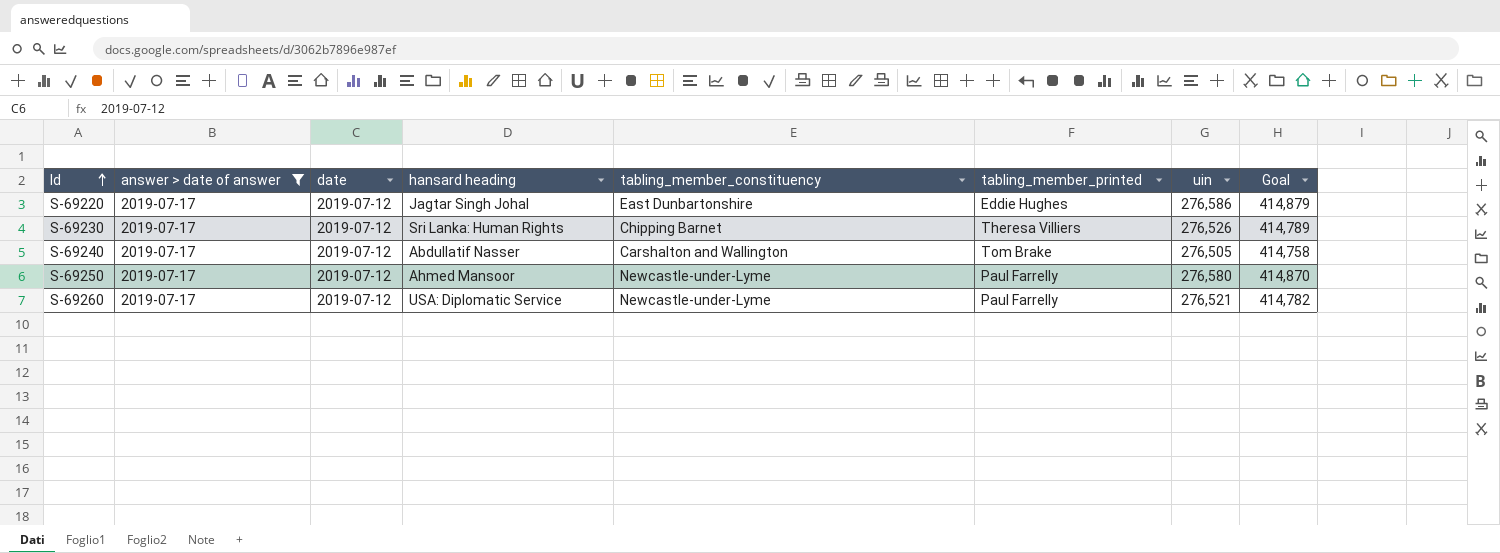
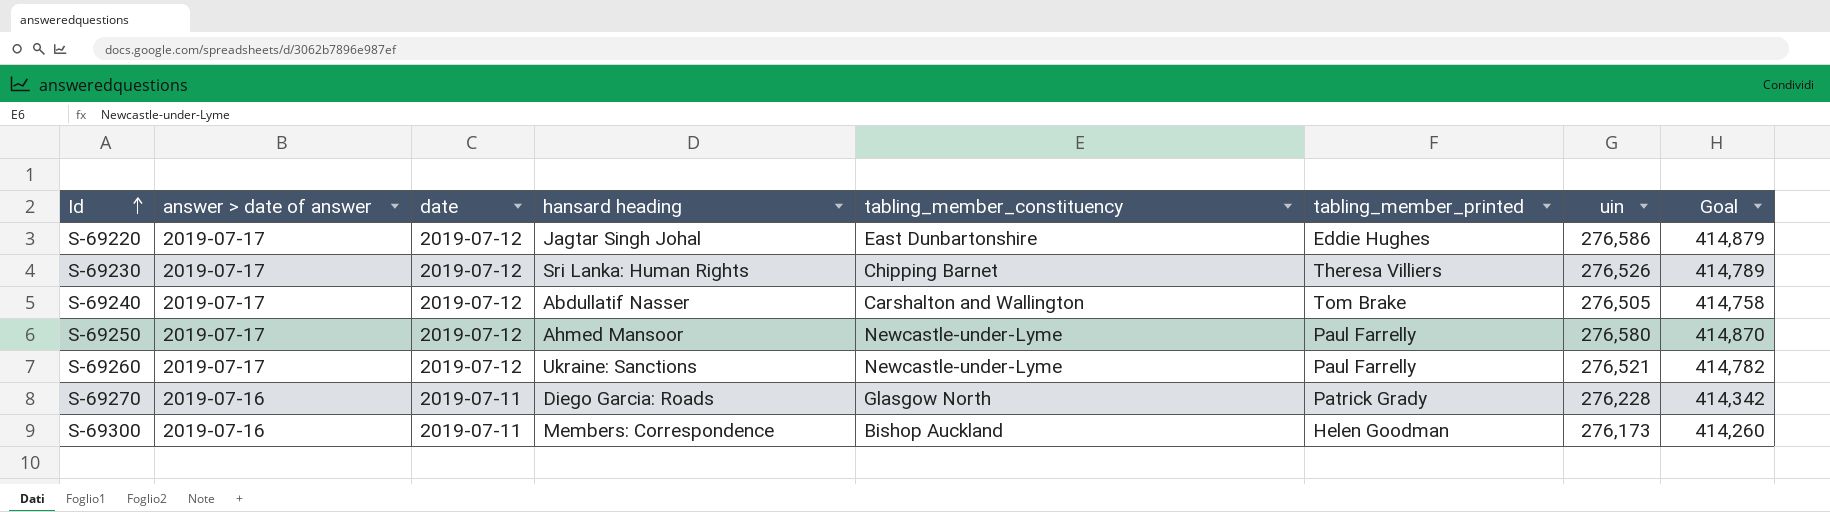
filter: answer > date of answer = 2019-07-17 -> none
S-69260 | hansard heading: USA: Diplomatic Service -> Ukraine: Sanctions

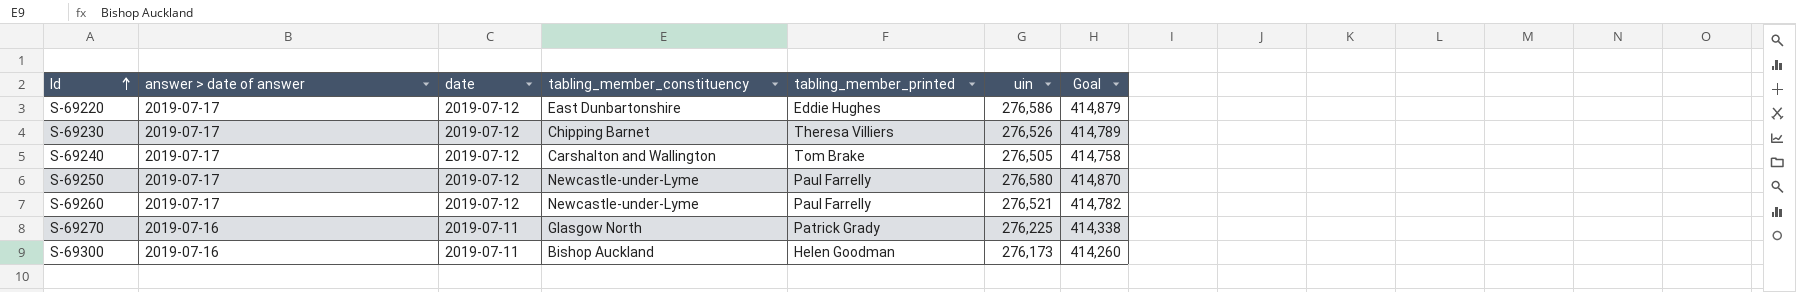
column hansard heading | position: 4 -> none
S-69270 | uin: 276,228 -> 276,225
S-69270 | Goal: 414,342 -> 414,338

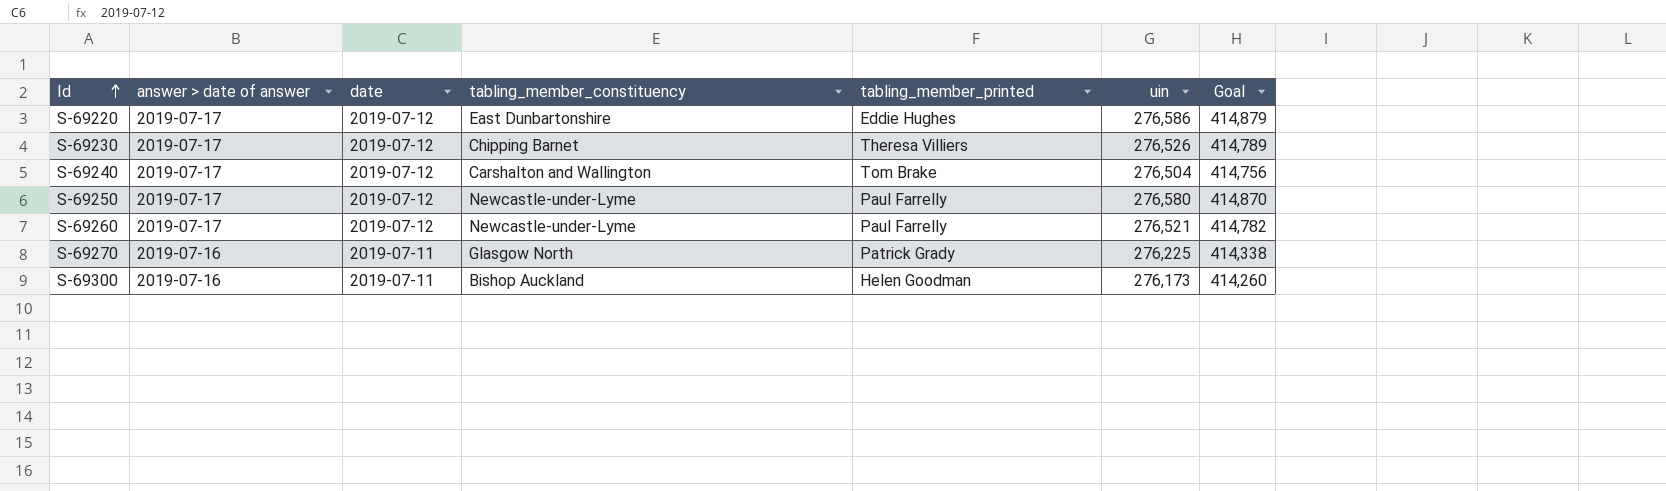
S-69240 | uin: 276,505 -> 276,504
S-69240 | Goal: 414,758 -> 414,756

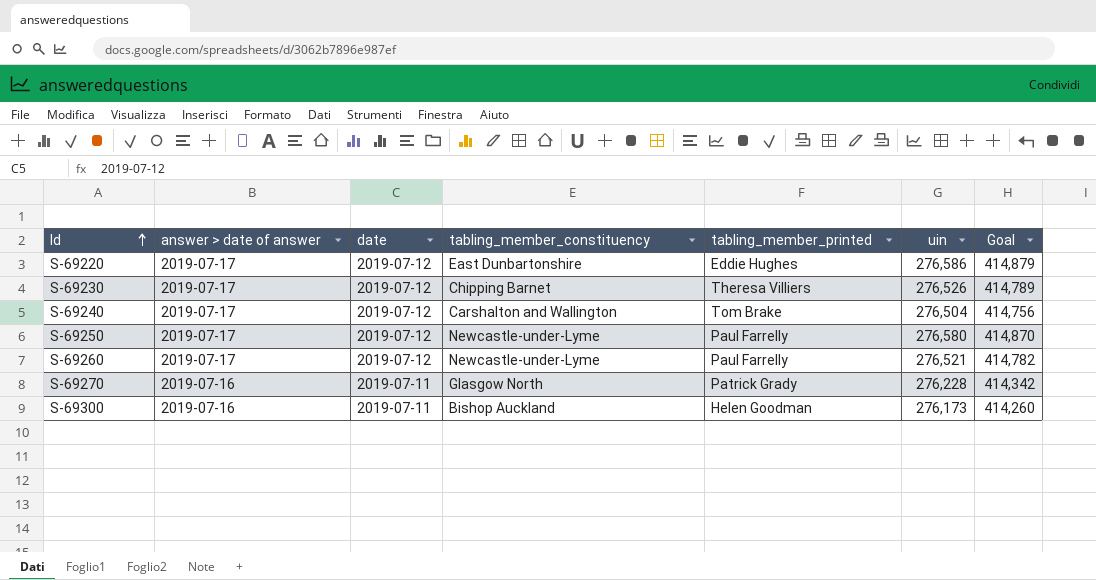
S-69270 | uin: 276,225 -> 276,228
S-69270 | Goal: 414,338 -> 414,342

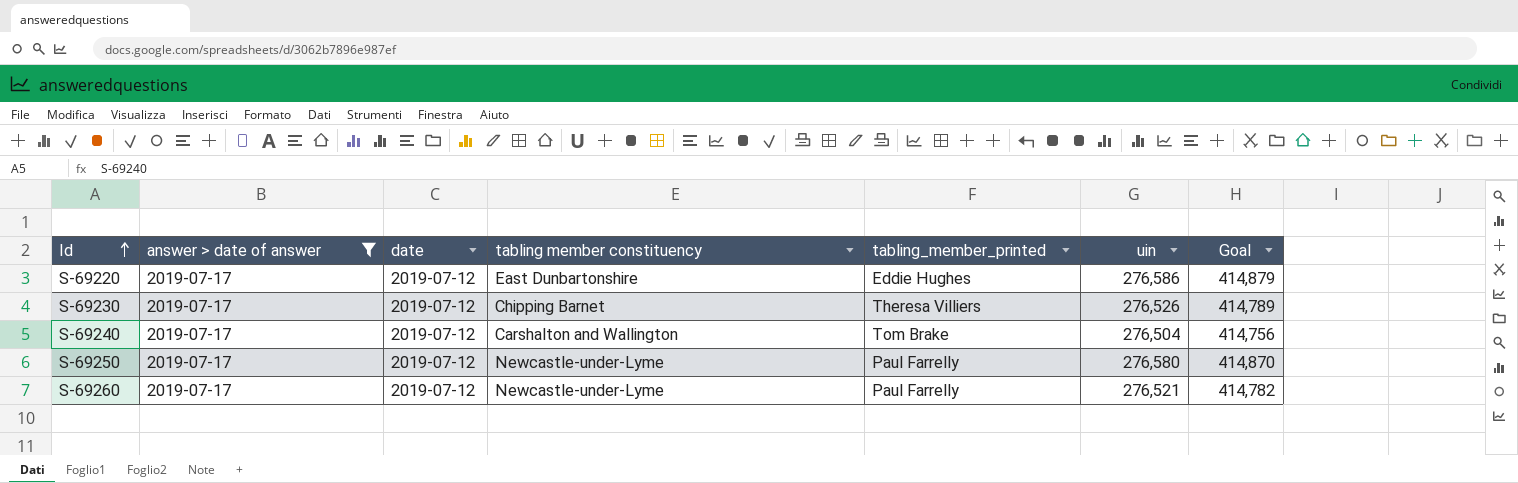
filter: none -> answer > date of answer = 2019-07-17
column name: tabling_member_constituency -> tabling member constituency

